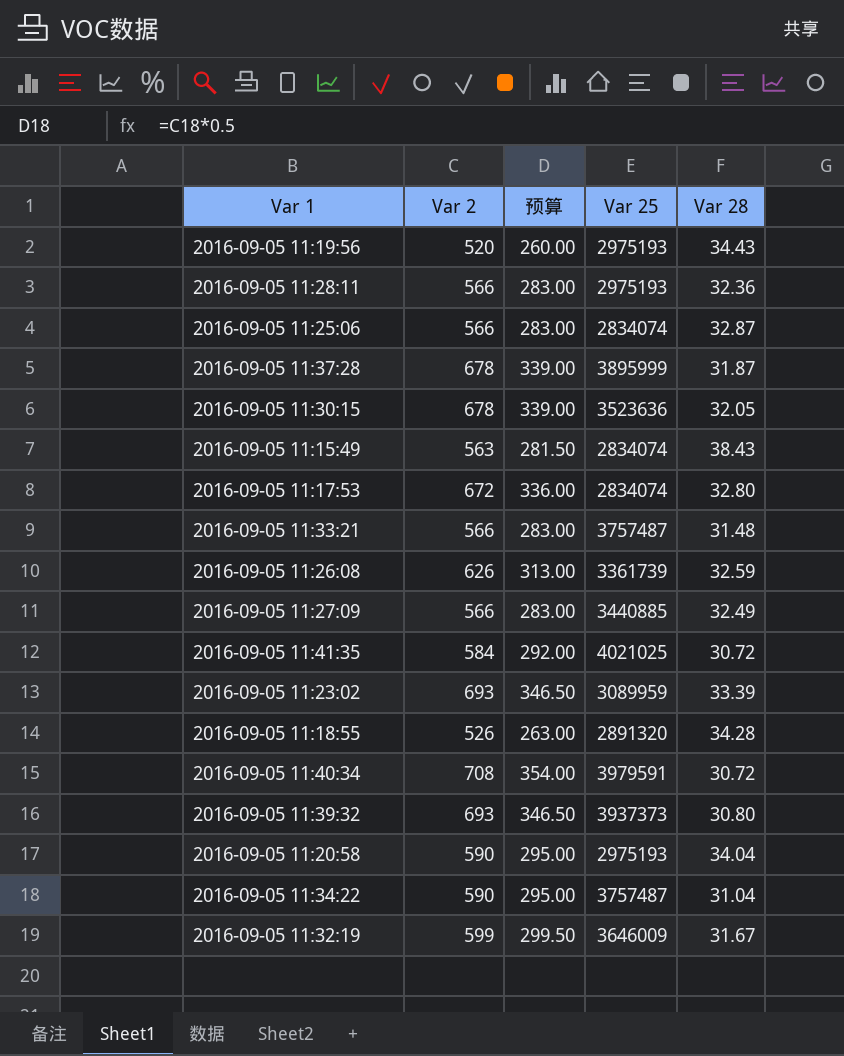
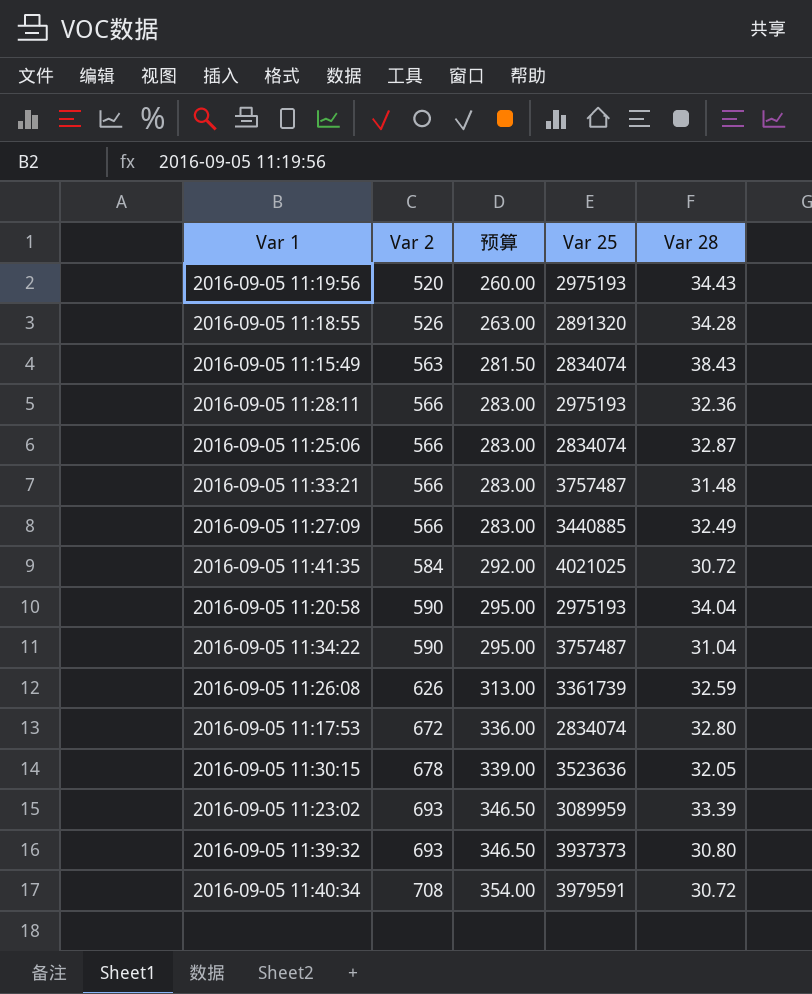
row order: none -> Var 2 ascending
row 2016-09-05 11:37:28: 678 | 339.00 | 3895999 | 31.87 -> none
row 2016-09-05 11:32:19: 599 | 299.50 | 3646009 | 31.67 -> none

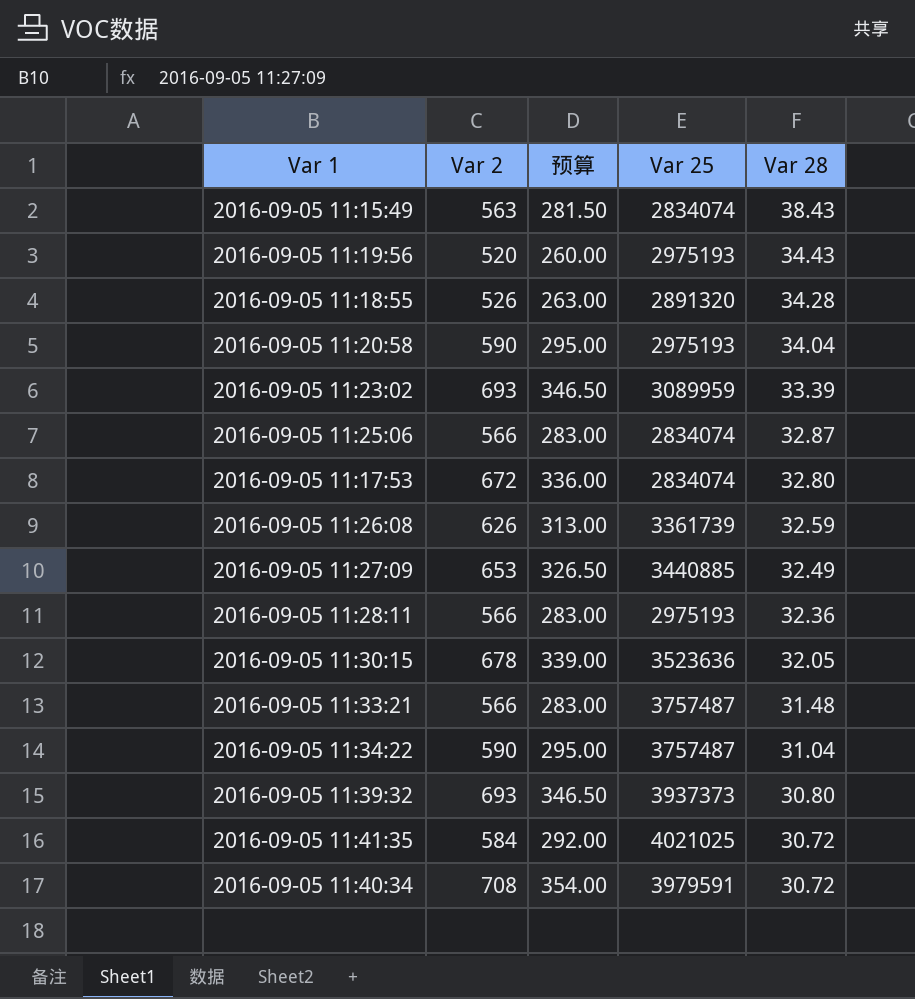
row order: Var 2 ascending -> Var 28 descending
2016-09-05 11:27:09 | Var 2: 566 -> 653
2016-09-05 11:27:09 | 预算: 283.00 -> 326.50

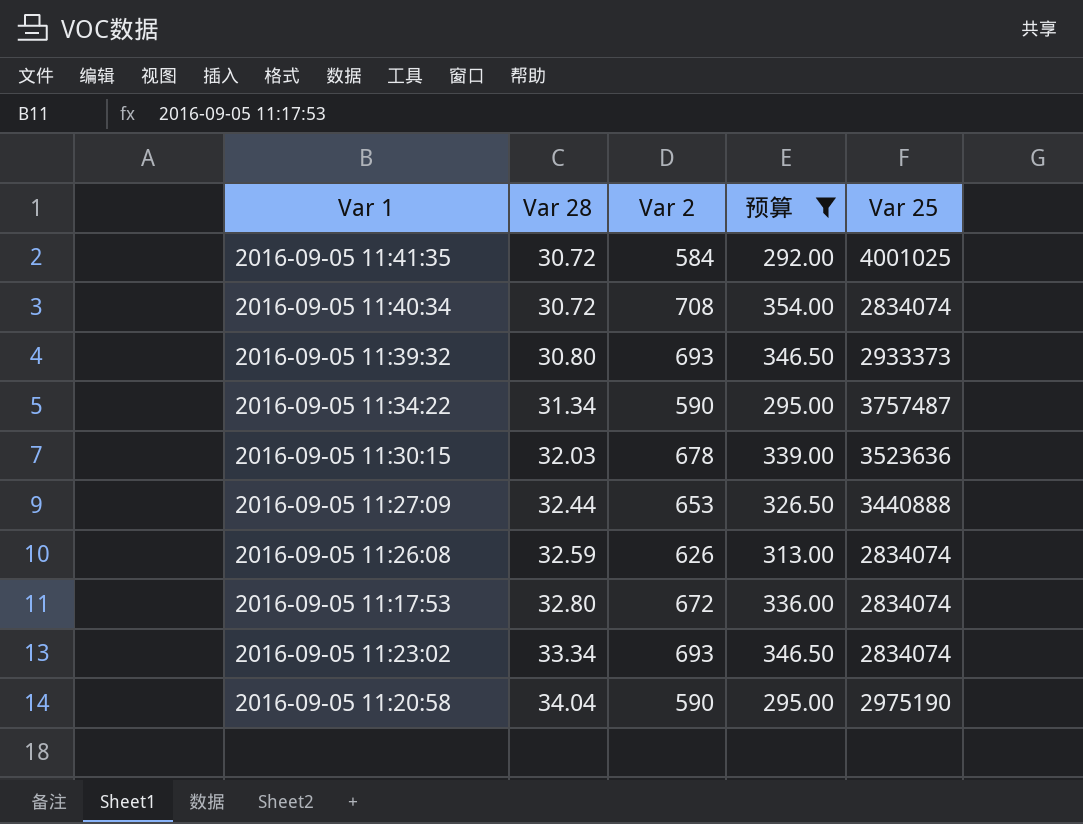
filter: none -> 预算 >= 292.00
row order: Var 28 descending -> Var 28 ascending
column Var 28 | position: 5 -> 2
2016-09-05 11:41:35 | Var 25: 4021025 -> 4001025
2016-09-05 11:40:34 | Var 25: 3979591 -> 2834074
2016-09-05 11:39:32 | Var 25: 3937373 -> 2933373
2016-09-05 11:34:22 | Var 28: 31.04 -> 31.34
2016-09-05 11:30:15 | Var 28: 32.05 -> 32.03
2016-09-05 11:27:09 | Var 28: 32.49 -> 32.44
2016-09-05 11:27:09 | Var 25: 3440885 -> 3440888
2016-09-05 11:26:08 | Var 25: 3361739 -> 2834074
2016-09-05 11:23:02 | Var 28: 33.39 -> 33.34
2016-09-05 11:23:02 | Var 25: 3089959 -> 2834074
2016-09-05 11:20:58 | Var 25: 2975193 -> 2975190

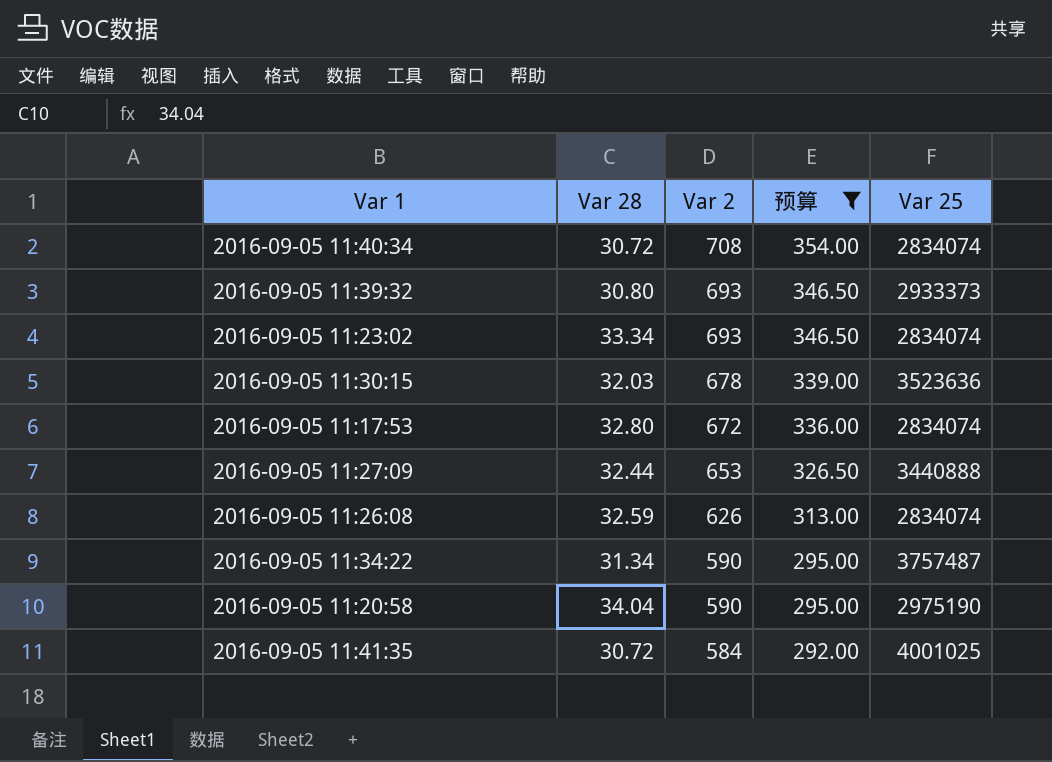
row order: Var 28 ascending -> Var 2 descending

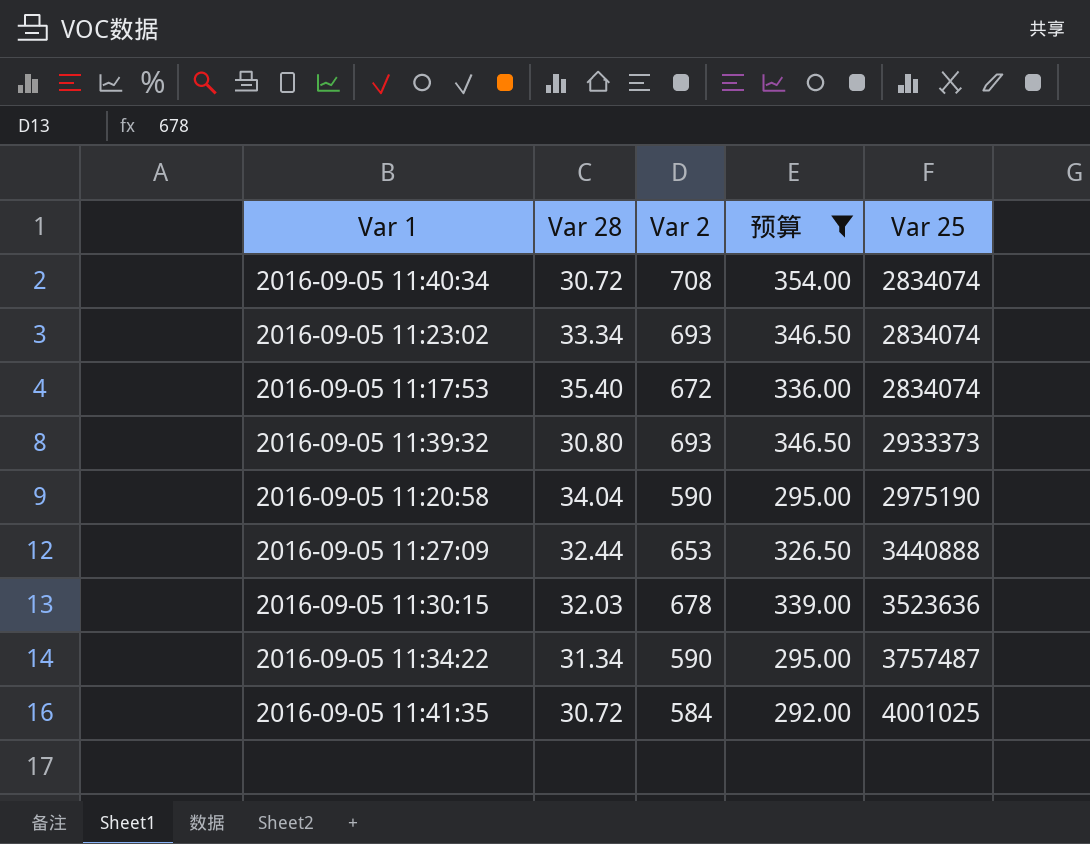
row order: Var 2 descending -> Var 25 ascending
row 2016-09-05 11:26:08: 32.59 | 626 | 313.00 | 2834074 -> none
2016-09-05 11:17:53 | Var 28: 32.80 -> 35.40

